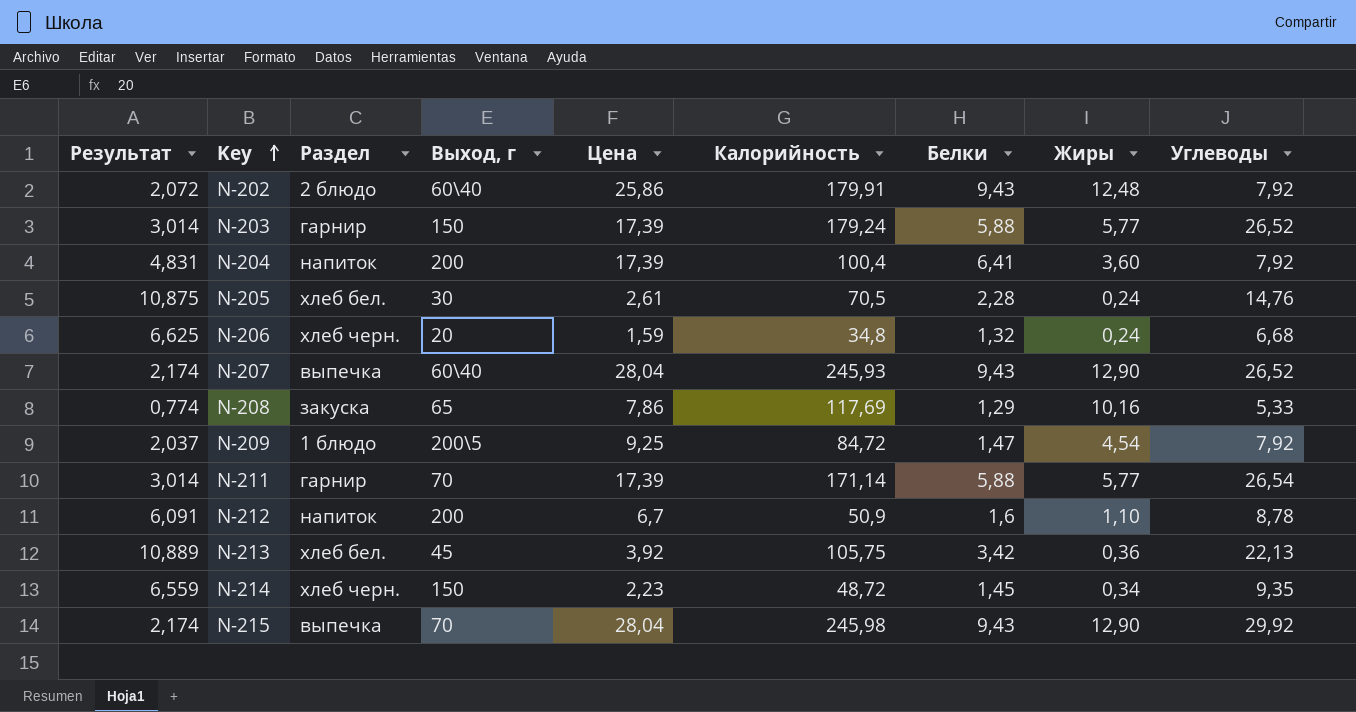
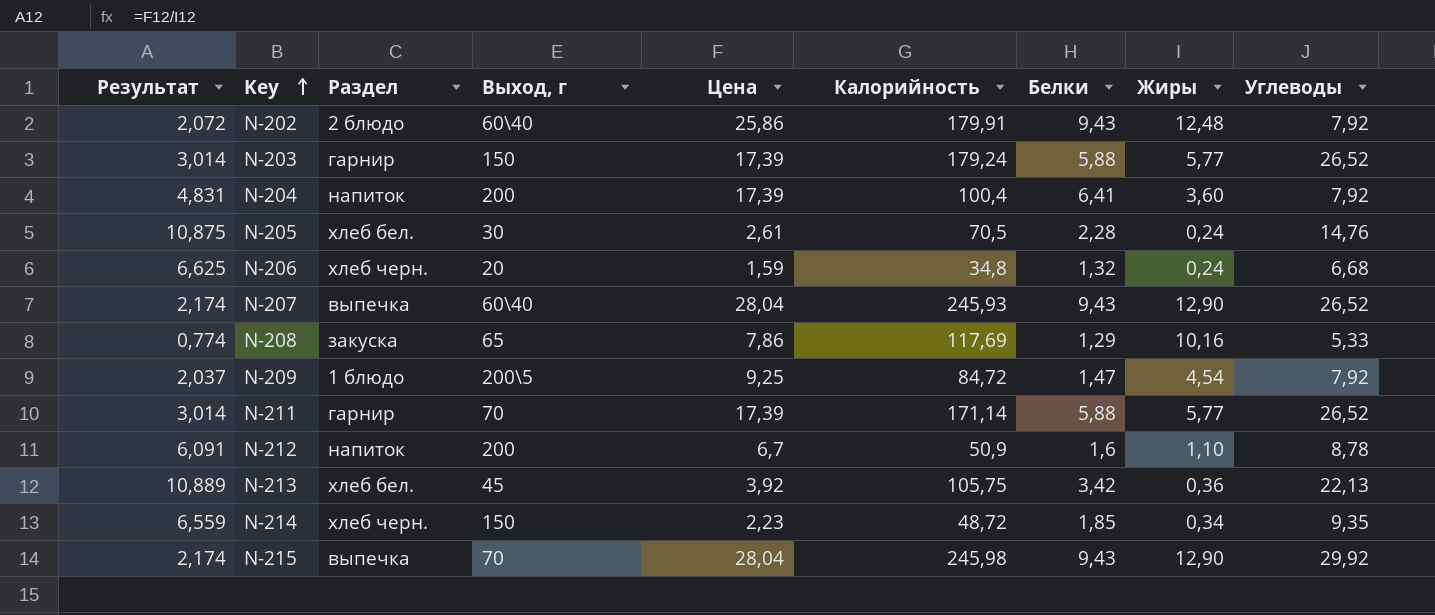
N-211 | Углеводы: 26,54 -> 26,52
N-214 | Белки: 1,45 -> 1,85

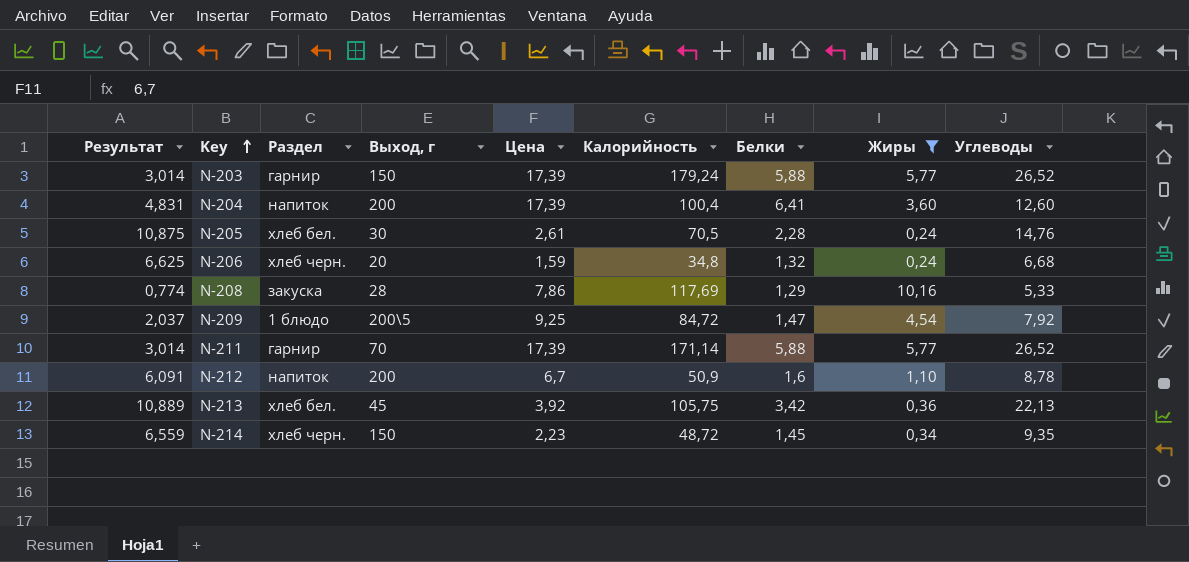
filter: none -> Жиры <= 10,16
N-204 | Углеводы: 7,92 -> 12,60
N-208 | Выход, г: 65 -> 28
N-214 | Белки: 1,85 -> 1,45

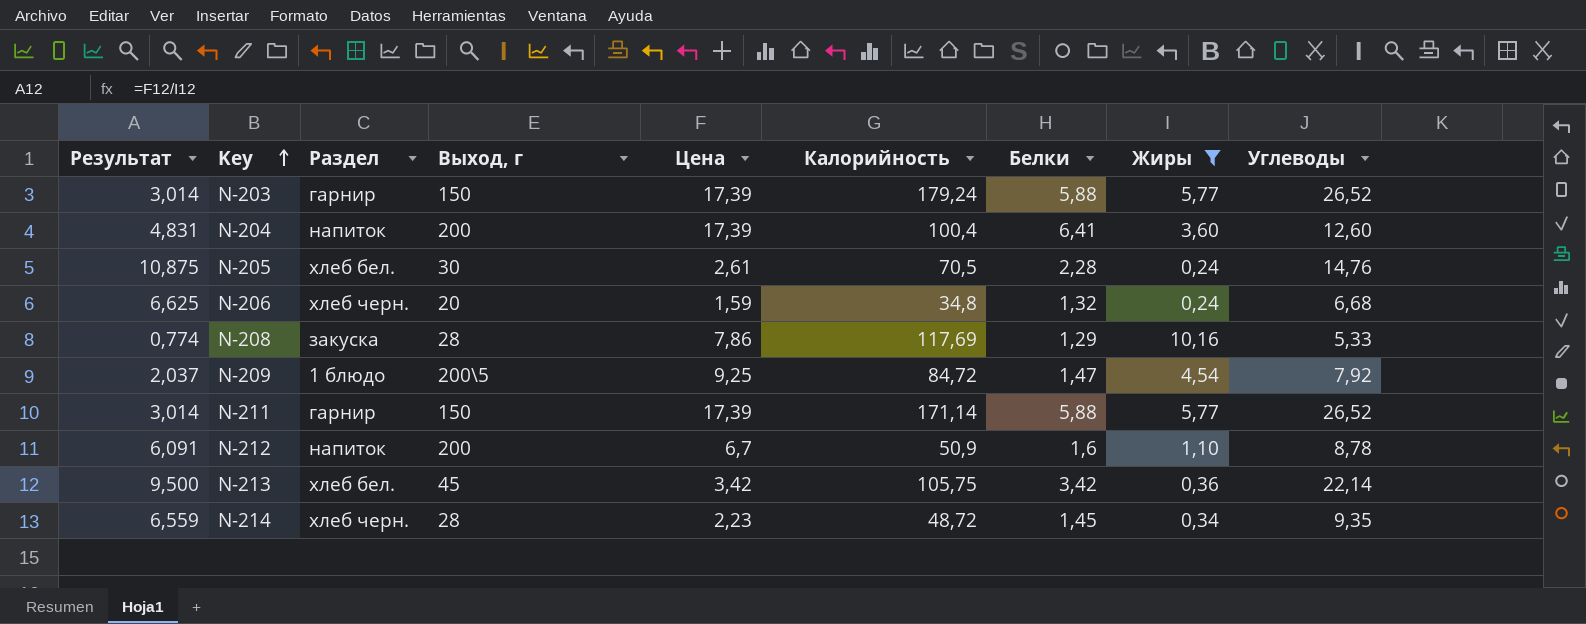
N-211 | Выход, г: 70 -> 150
N-213 | Результат: 10,889 -> 9,500
N-213 | Цена: 3,92 -> 3,42
N-213 | Углеводы: 22,13 -> 22,14
N-214 | Выход, г: 150 -> 28

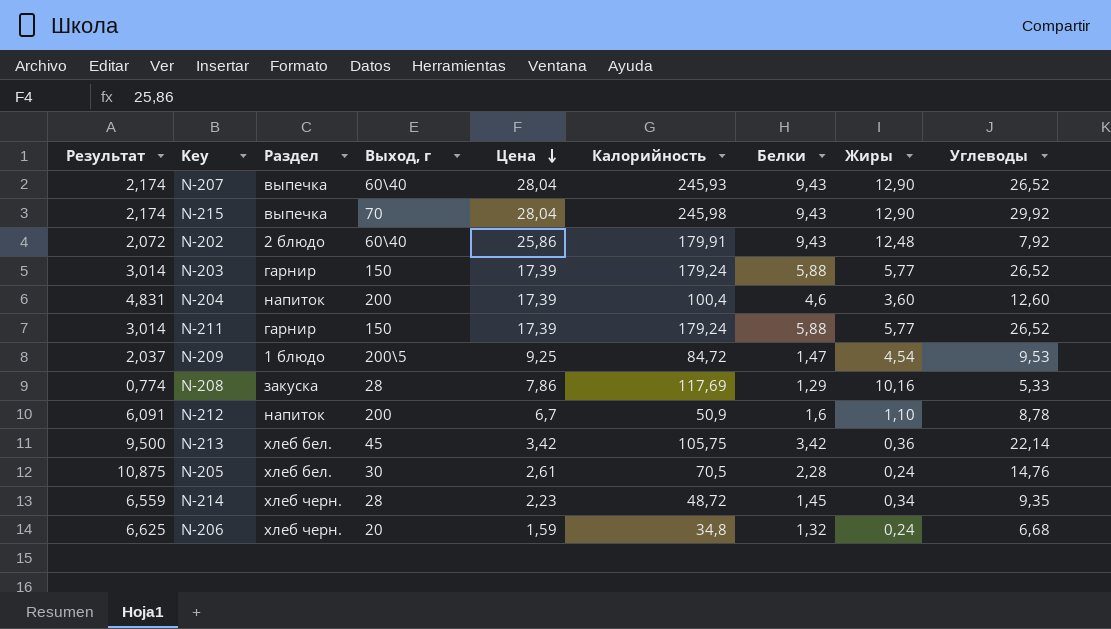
filter: Жиры <= 10,16 -> none
row order: Key ascending -> Цена descending
N-204 | Белки: 6,41 -> 4,6
N-211 | Калорийность: 171,14 -> 179,24
N-209 | Углеводы: 7,92 -> 9,53

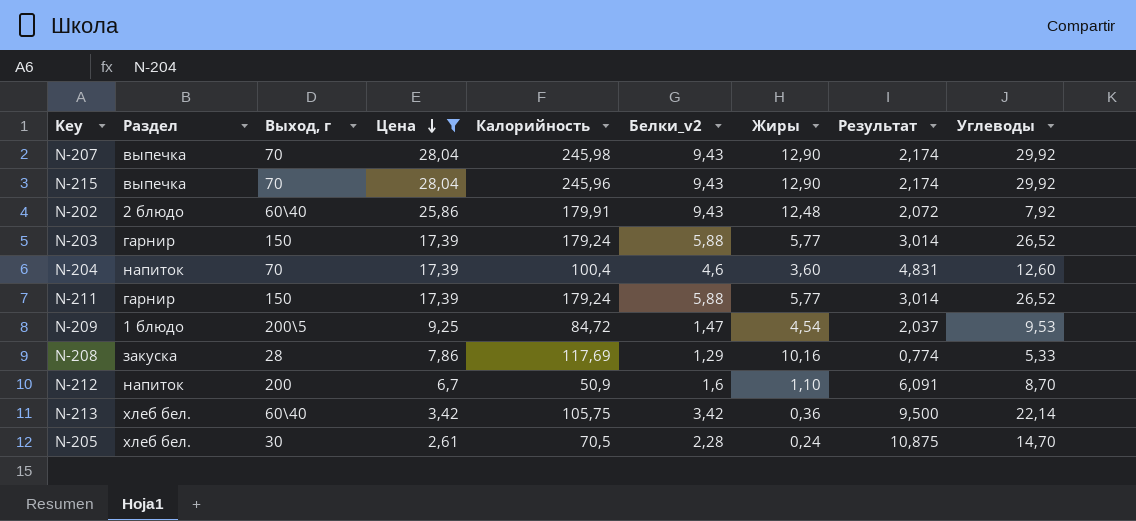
filter: none -> Цена >= 2,61
column name: Белки -> Белки_v2
column Результат | position: 1 -> 8
N-207 | Выход, г: 60\40 -> 70
N-207 | Калорийность: 245,93 -> 245,98
N-207 | Углеводы: 26,52 -> 29,92
N-215 | Калорийность: 245,98 -> 245,96
N-204 | Выход, г: 200 -> 70
N-212 | Углеводы: 8,78 -> 8,70
N-213 | Выход, г: 45 -> 60\40
N-205 | Углеводы: 14,76 -> 14,70

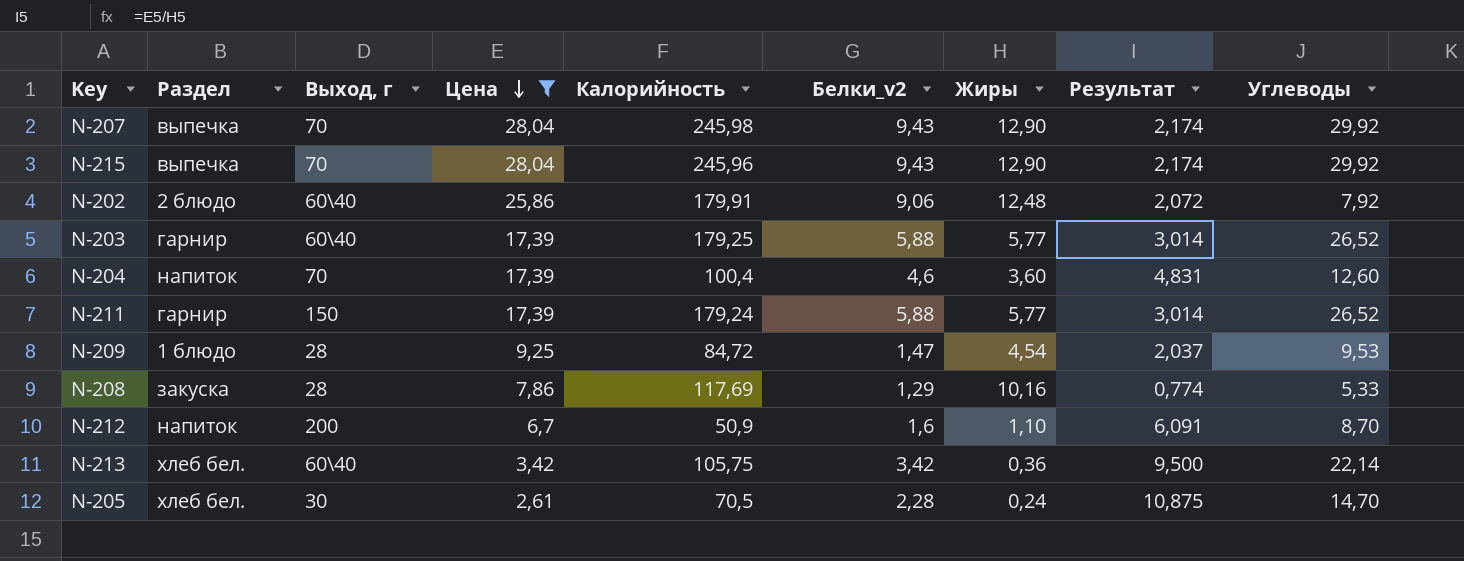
N-202 | Белки_v2: 9,43 -> 9,06
N-203 | Выход, г: 150 -> 60\40
N-203 | Калорийность: 179,24 -> 179,25
N-209 | Выход, г: 200\5 -> 28

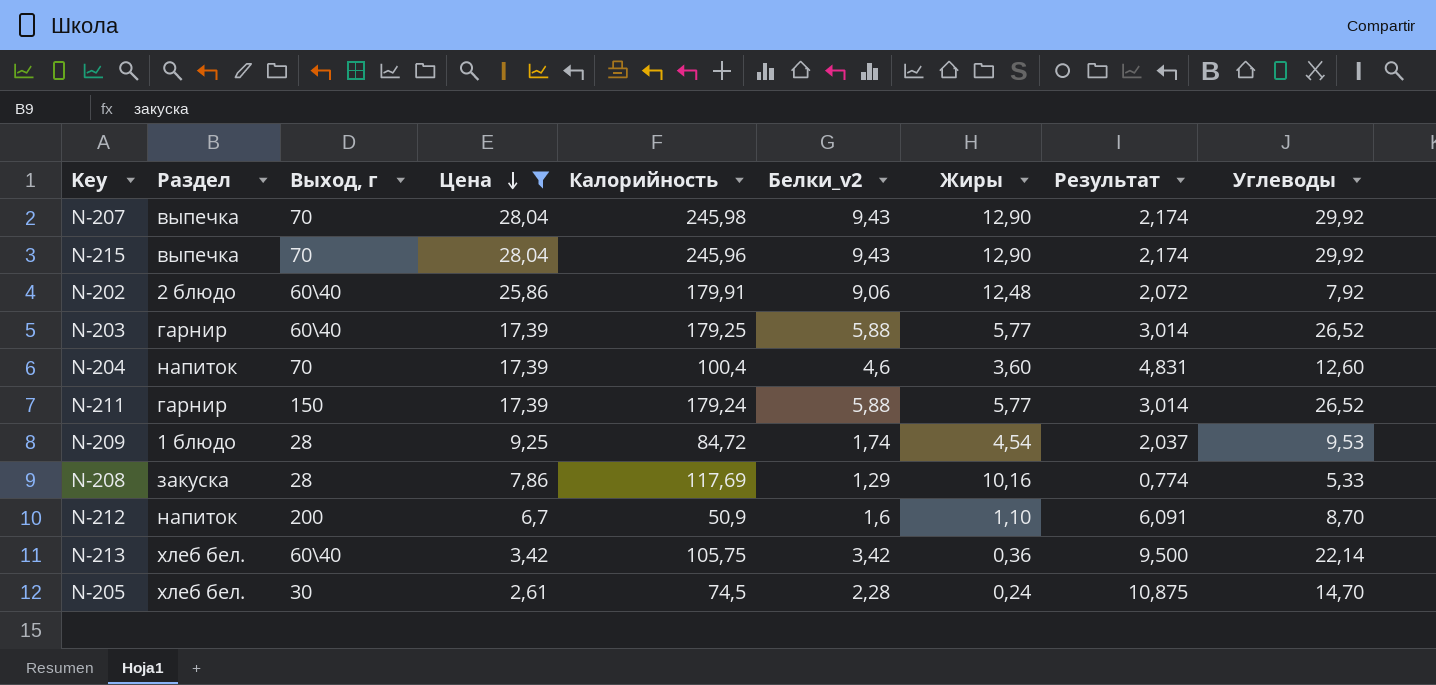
N-209 | Белки_v2: 1,47 -> 1,74
N-205 | Калорийность: 70,5 -> 74,5

